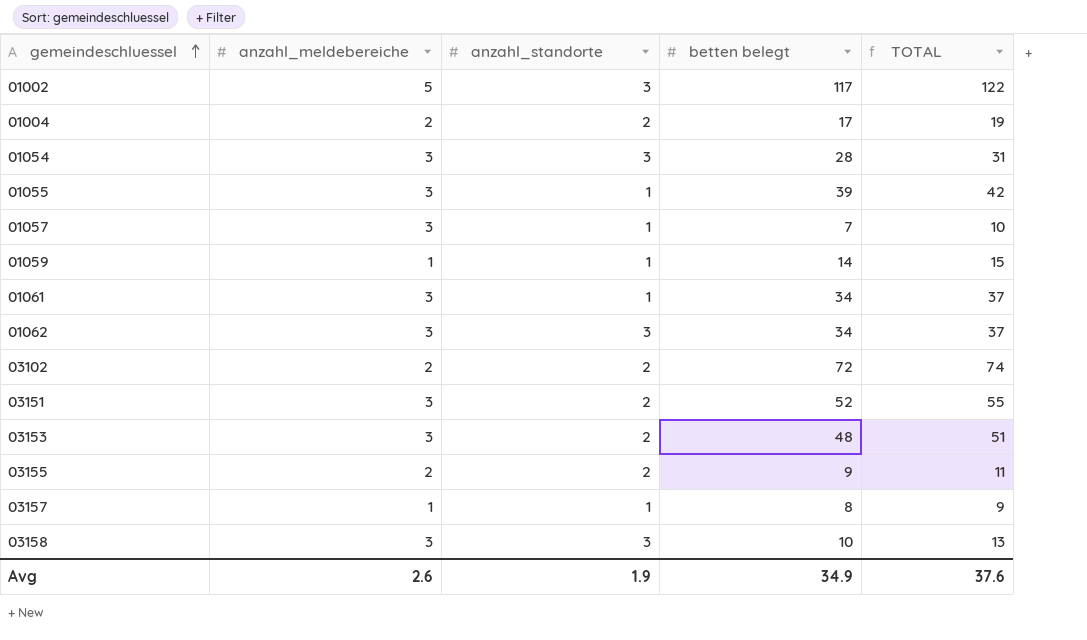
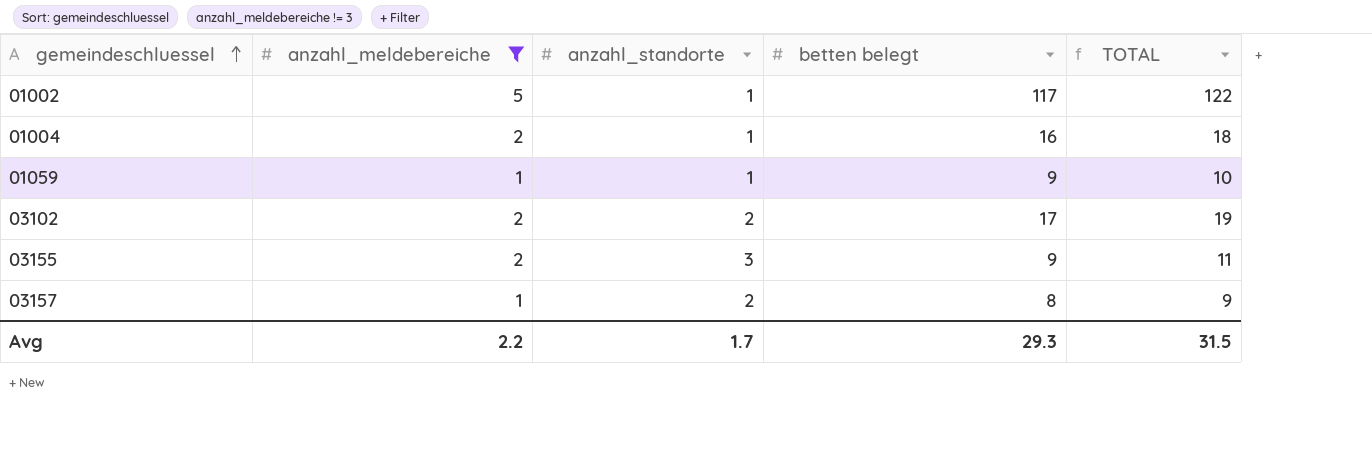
filter: none -> anzahl_meldebereiche != 3
01002 | anzahl_standorte: 3 -> 1
01004 | anzahl_standorte: 2 -> 1
01004 | betten belegt: 17 -> 16
01004 | TOTAL: 19 -> 18
01059 | betten belegt: 14 -> 9
01059 | TOTAL: 15 -> 10
03102 | betten belegt: 72 -> 17
03102 | TOTAL: 74 -> 19
03155 | anzahl_standorte: 2 -> 3
03157 | anzahl_standorte: 1 -> 2
Avg | anzahl_meldebereiche: 2.6 -> 2.2
Avg | anzahl_standorte: 1.9 -> 1.7
Avg | betten belegt: 34.9 -> 29.3
Avg | TOTAL: 37.6 -> 31.5

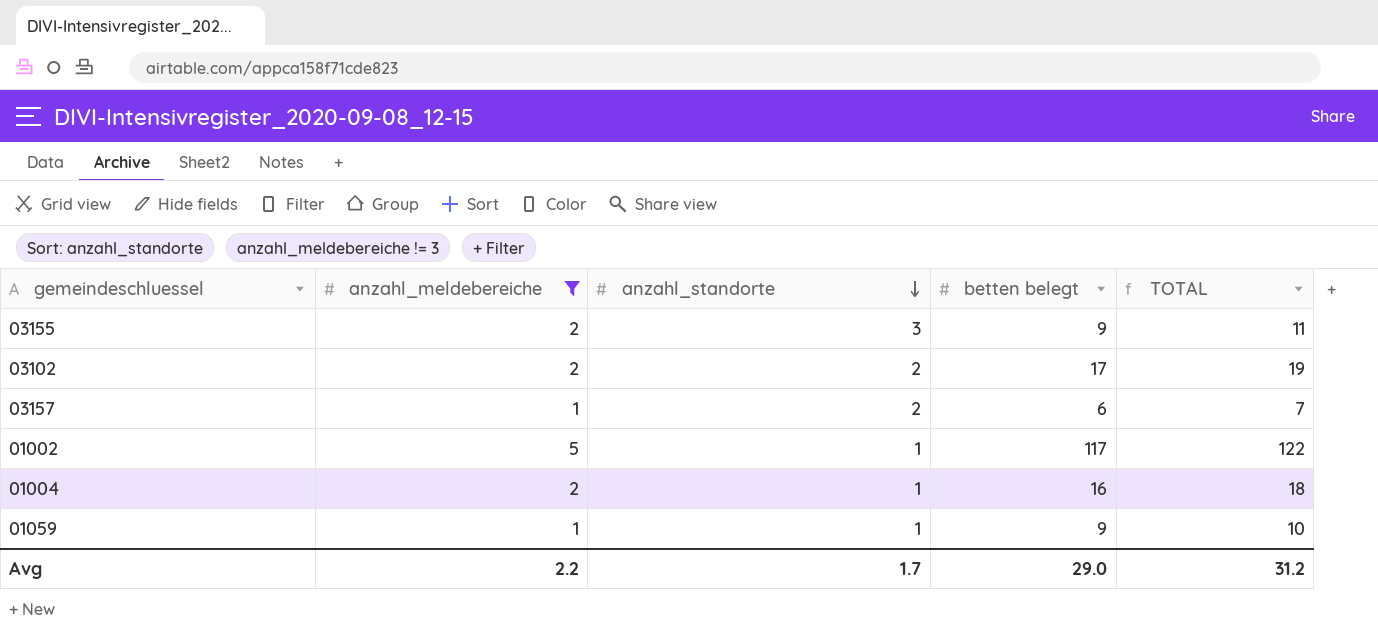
row order: gemeindeschluessel ascending -> anzahl_standorte descending
03157 | betten belegt: 8 -> 6
03157 | TOTAL: 9 -> 7
Avg | betten belegt: 29.3 -> 29.0
Avg | TOTAL: 31.5 -> 31.2

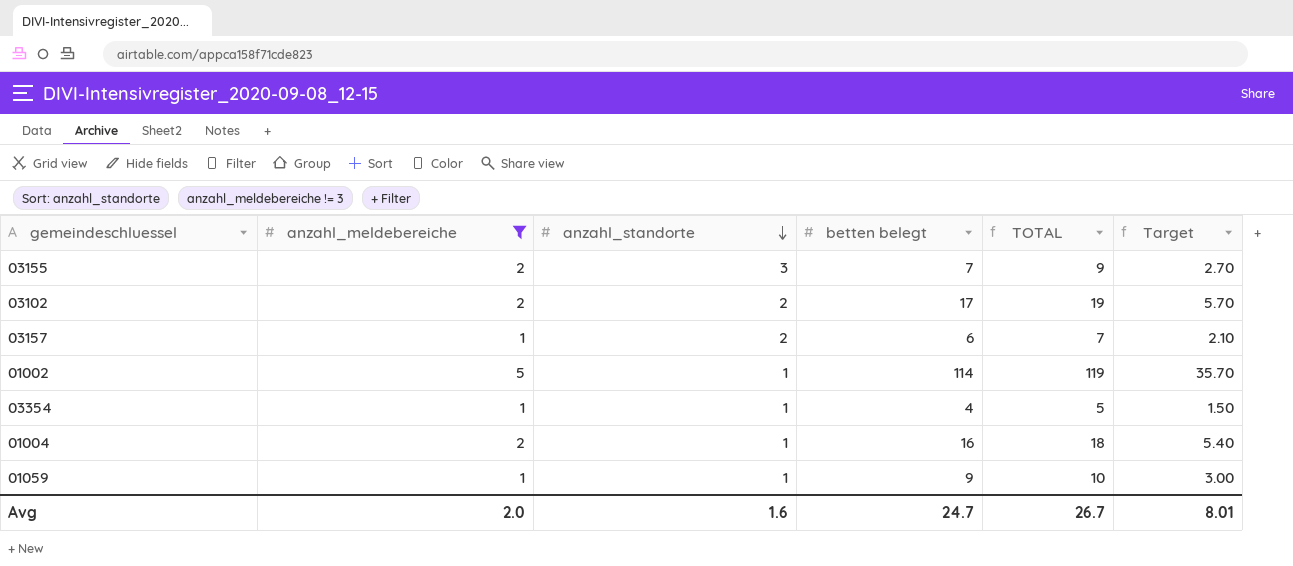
column Target | formula: none -> [TOTAL] * 0.3
03155 | betten belegt: 9 -> 7
03155 | TOTAL: 11 -> 9
01002 | betten belegt: 117 -> 114
01002 | TOTAL: 122 -> 119
row 03354: none -> 1 | 1 | 4 | 5 | 1.50
Avg | anzahl_meldebereiche: 2.2 -> 2.0
Avg | anzahl_standorte: 1.7 -> 1.6
Avg | betten belegt: 29.0 -> 24.7
Avg | TOTAL: 31.2 -> 26.7

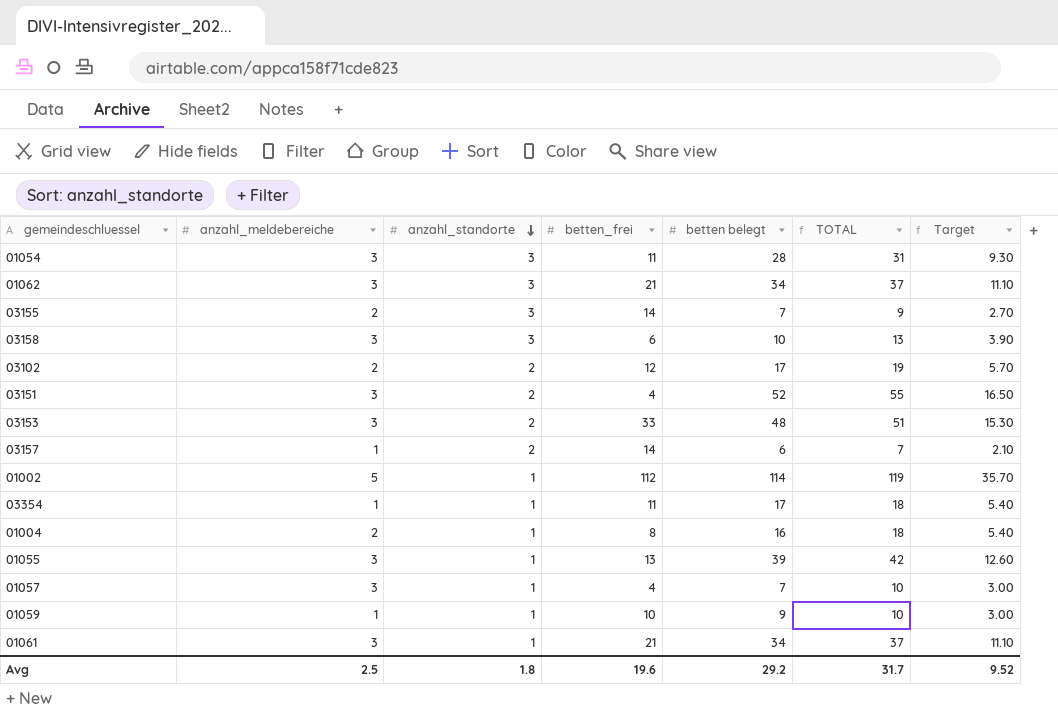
filter: anzahl_meldebereiche != 3 -> none
column betten_frei | position: none -> 4
03354 | betten belegt: 4 -> 17
03354 | TOTAL: 5 -> 18
03354 | Target: 1.50 -> 5.40
Avg | anzahl_meldebereiche: 2.0 -> 2.5
Avg | anzahl_standorte: 1.6 -> 1.8
Avg | betten belegt: 24.7 -> 29.2
Avg | TOTAL: 26.7 -> 31.7
Avg | Target: 8.01 -> 9.52

